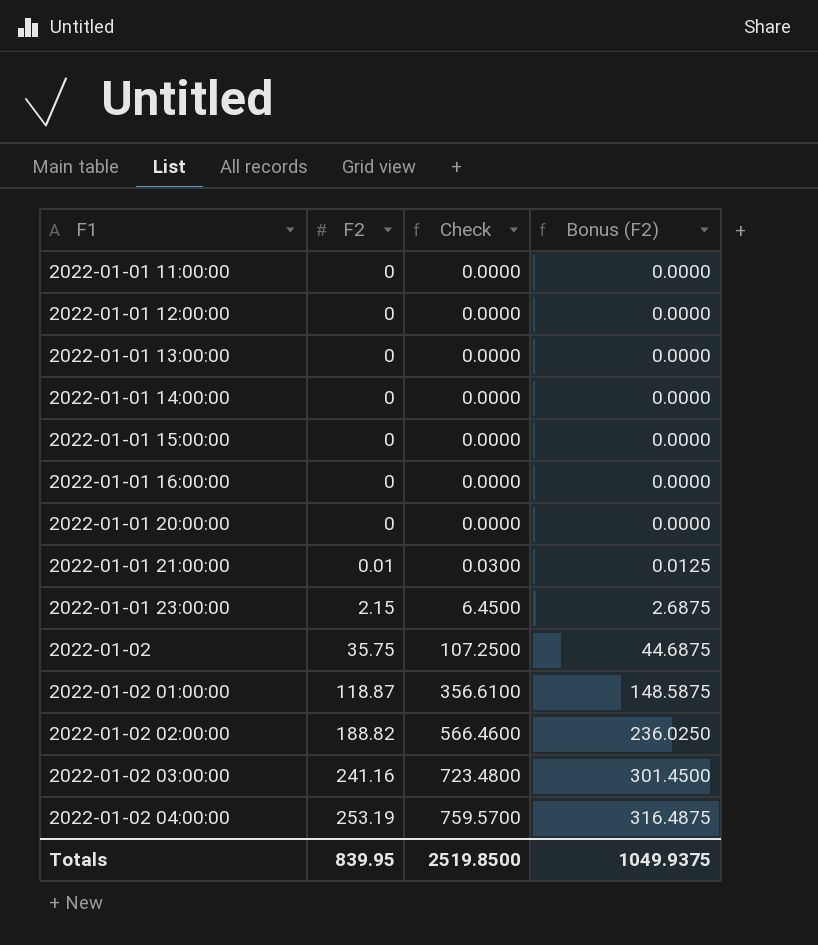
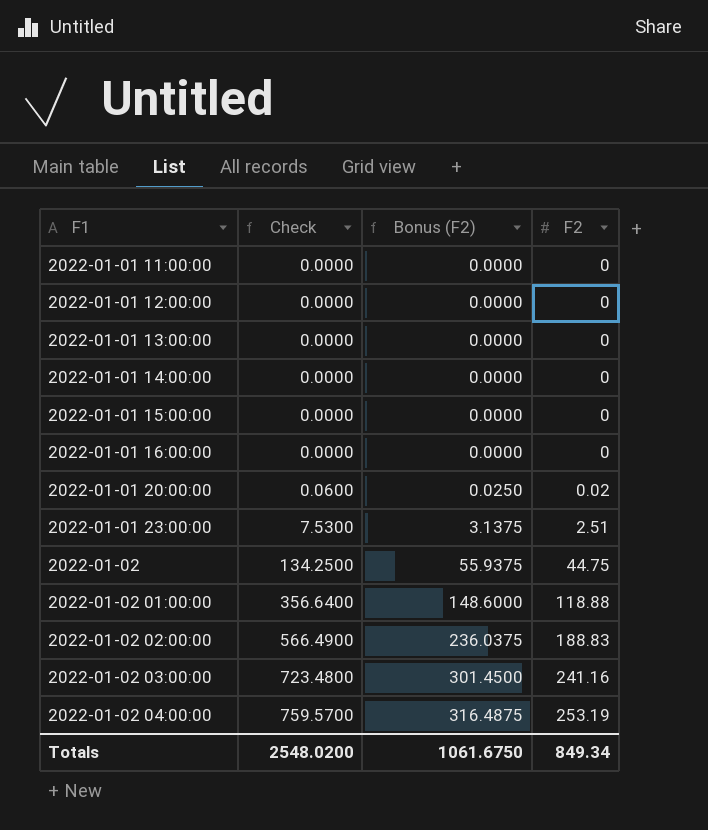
column F2 | position: 2 -> 4
row 2022-01-01 21:00:00: 0.01 | 0.0300 | 0.0125 -> none
2022-01-01 20:00:00 | Check: 0.0000 -> 0.0600
2022-01-01 20:00:00 | Bonus (F2): 0.0000 -> 0.0250
2022-01-01 20:00:00 | F2: 0 -> 0.02
2022-01-01 23:00:00 | Check: 6.4500 -> 7.5300
2022-01-01 23:00:00 | Bonus (F2): 2.6875 -> 3.1375
2022-01-01 23:00:00 | F2: 2.15 -> 2.51
2022-01-02 | Check: 107.2500 -> 134.2500
2022-01-02 | Bonus (F2): 44.6875 -> 55.9375
2022-01-02 | F2: 35.75 -> 44.75
2022-01-02 01:00:00 | Check: 356.6100 -> 356.6400
2022-01-02 01:00:00 | Bonus (F2): 148.5875 -> 148.6000
2022-01-02 01:00:00 | F2: 118.87 -> 118.88
2022-01-02 02:00:00 | Check: 566.4600 -> 566.4900
2022-01-02 02:00:00 | Bonus (F2): 236.0250 -> 236.0375
2022-01-02 02:00:00 | F2: 188.82 -> 188.83
Totals | Check: 2519.8500 -> 2548.0200
Totals | Bonus (F2): 1049.9375 -> 1061.6750
Totals | F2: 839.95 -> 849.34

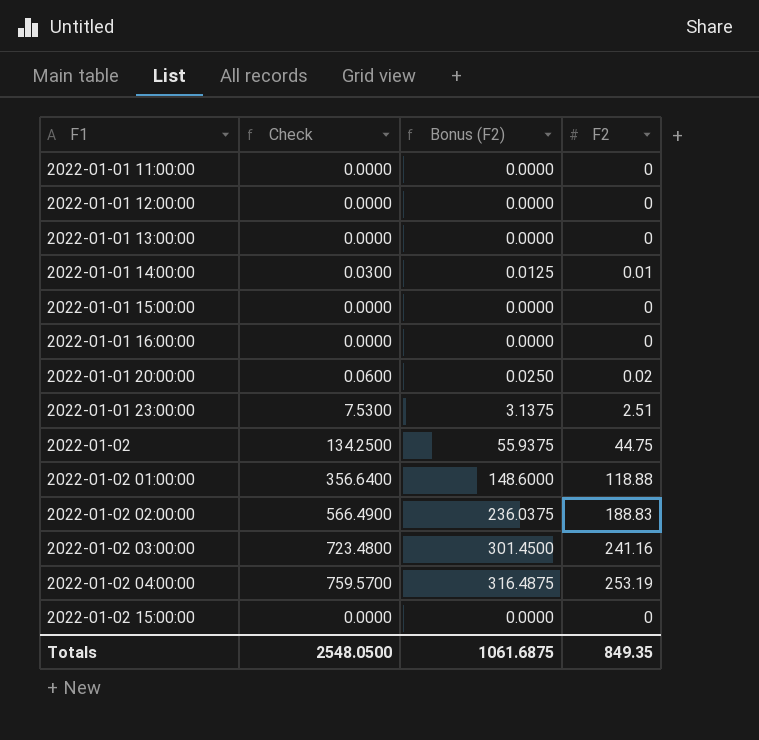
2022-01-01 14:00:00 | Check: 0.0000 -> 0.0300
2022-01-01 14:00:00 | Bonus (F2): 0.0000 -> 0.0125
2022-01-01 14:00:00 | F2: 0 -> 0.01
row 2022-01-02 15:00:00: none -> 0.0000 | 0.0000 | 0
Totals | Check: 2548.0200 -> 2548.0500
Totals | Bonus (F2): 1061.6750 -> 1061.6875
Totals | F2: 849.34 -> 849.35

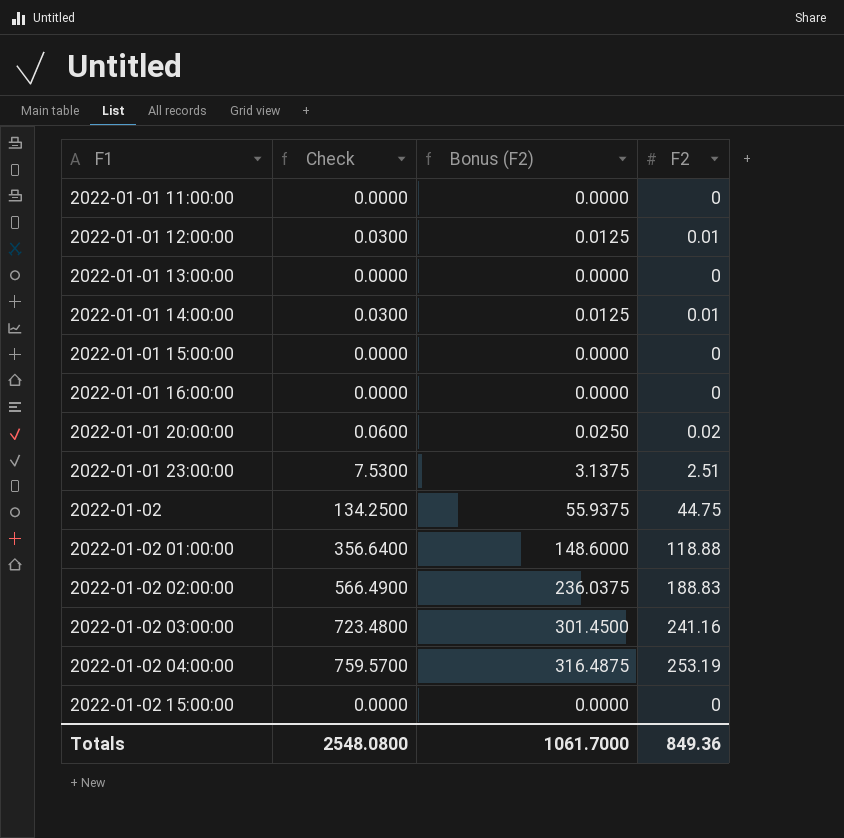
2022-01-01 12:00:00 | Check: 0.0000 -> 0.0300
2022-01-01 12:00:00 | Bonus (F2): 0.0000 -> 0.0125
2022-01-01 12:00:00 | F2: 0 -> 0.01
Totals | Check: 2548.0500 -> 2548.0800
Totals | Bonus (F2): 1061.6875 -> 1061.7000
Totals | F2: 849.35 -> 849.36

